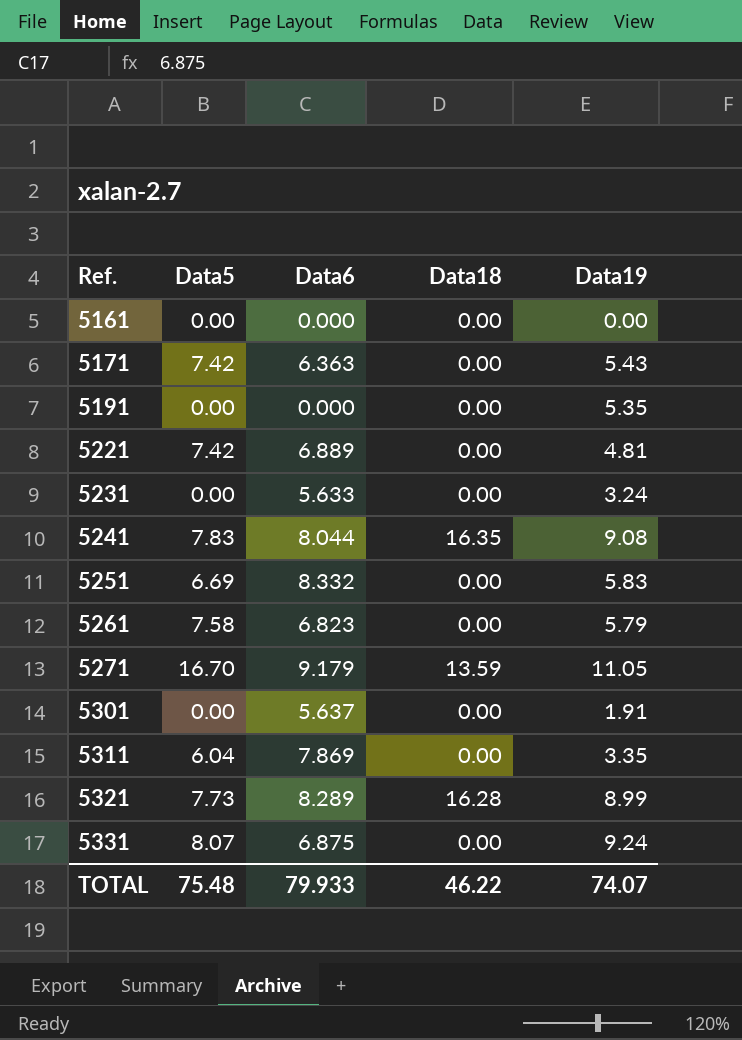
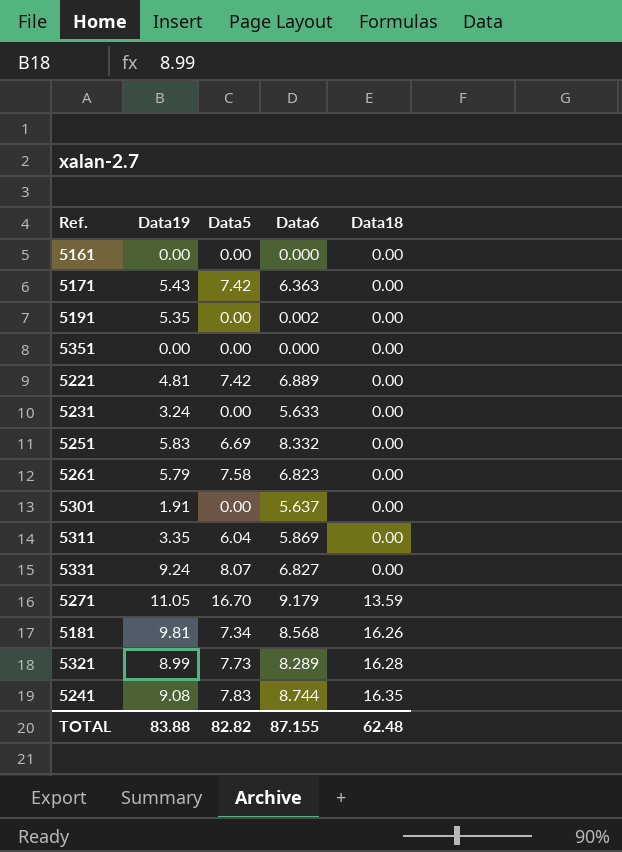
row order: Ref. ascending -> Data18 ascending
column Data19 | position: 5 -> 2
5191 | Data6: 0.000 -> 0.002
row 5351: none -> 0.00 | 0.00 | 0.000 | 0.00
5311 | Data6: 7.869 -> 5.869
5331 | Data6: 6.875 -> 6.827
row 5181: none -> 9.81 | 7.34 | 8.568 | 16.26
5241 | Data6: 8.044 -> 8.744
TOTAL | Data19: 74.07 -> 83.88
TOTAL | Data5: 75.48 -> 82.82
TOTAL | Data6: 79.933 -> 87.155
TOTAL | Data18: 46.22 -> 62.48

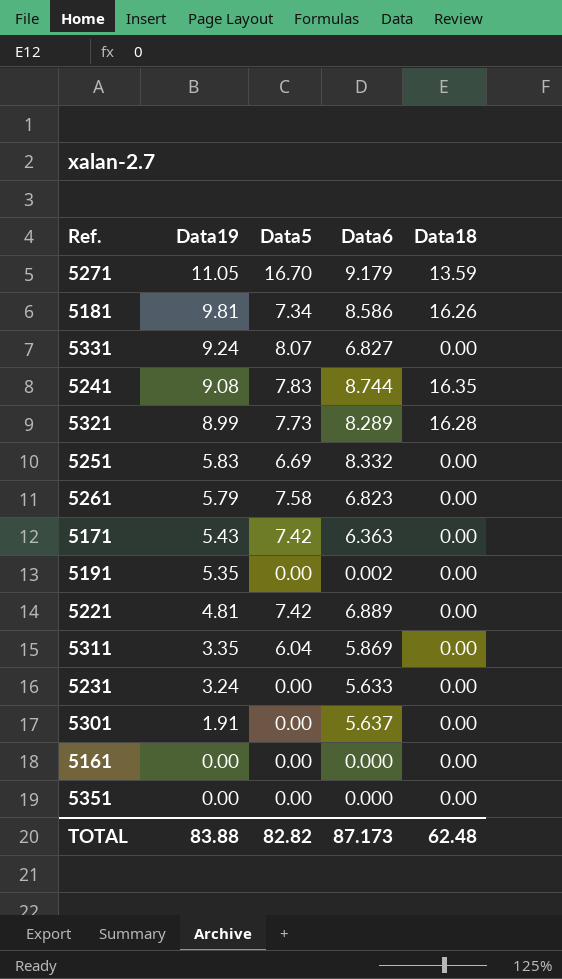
row order: Data18 ascending -> Data19 descending
5181 | Data6: 8.568 -> 8.586
TOTAL | Data6: 87.155 -> 87.173

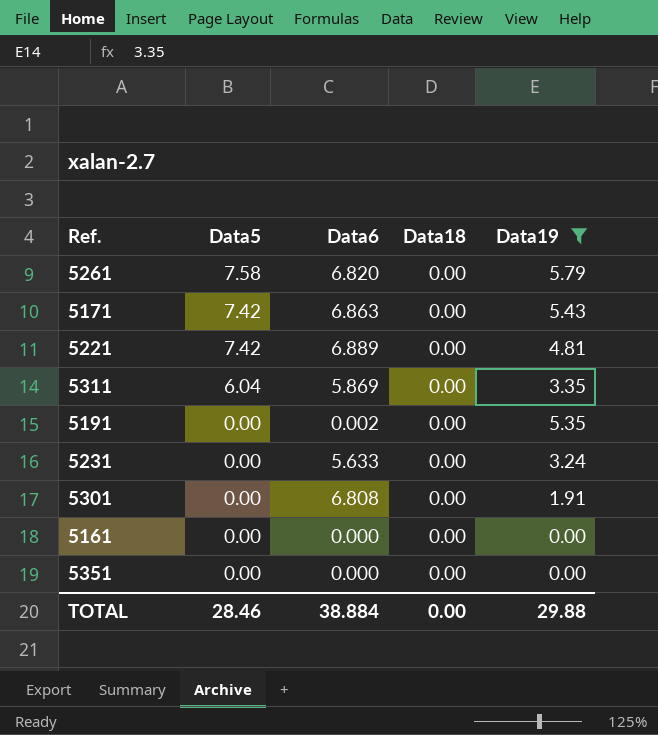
filter: none -> Data19 <= 5.79
row order: Data19 descending -> Data5 descending
column Data19 | position: 2 -> 5
5261 | Data6: 6.823 -> 6.820
5171 | Data6: 6.363 -> 6.863
5301 | Data6: 5.637 -> 6.808
TOTAL | Data5: 82.82 -> 28.46
TOTAL | Data6: 87.173 -> 38.884
TOTAL | Data18: 62.48 -> 0.00
TOTAL | Data19: 83.88 -> 29.88

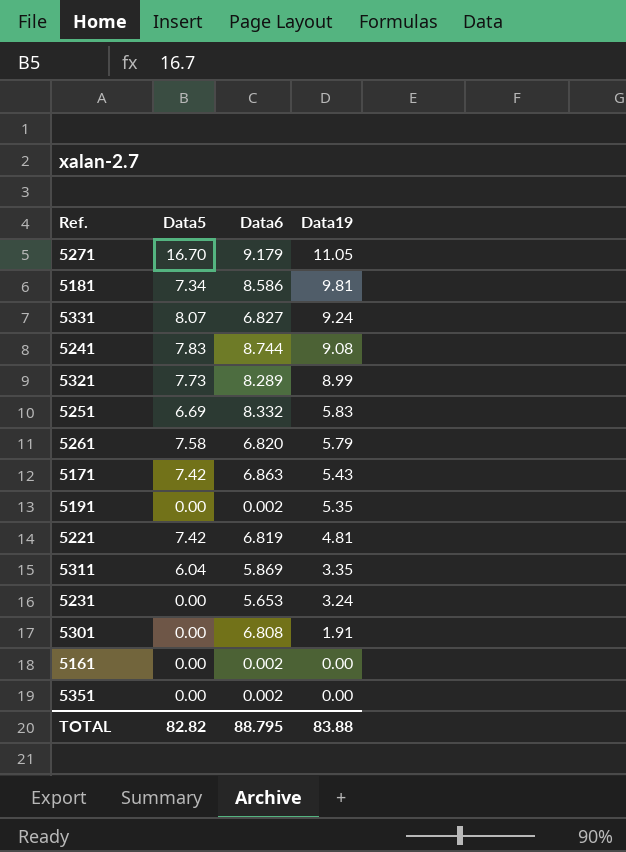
filter: Data19 <= 5.79 -> none
row order: Data5 descending -> Data19 descending
column Data18 | position: 4 -> none
5221 | Data6: 6.889 -> 6.819
5231 | Data6: 5.633 -> 5.653
5161 | Data6: 0.000 -> 0.002
5351 | Data6: 0.000 -> 0.002
TOTAL | Data5: 28.46 -> 82.82
TOTAL | Data6: 38.884 -> 88.795
TOTAL | Data19: 29.88 -> 83.88

